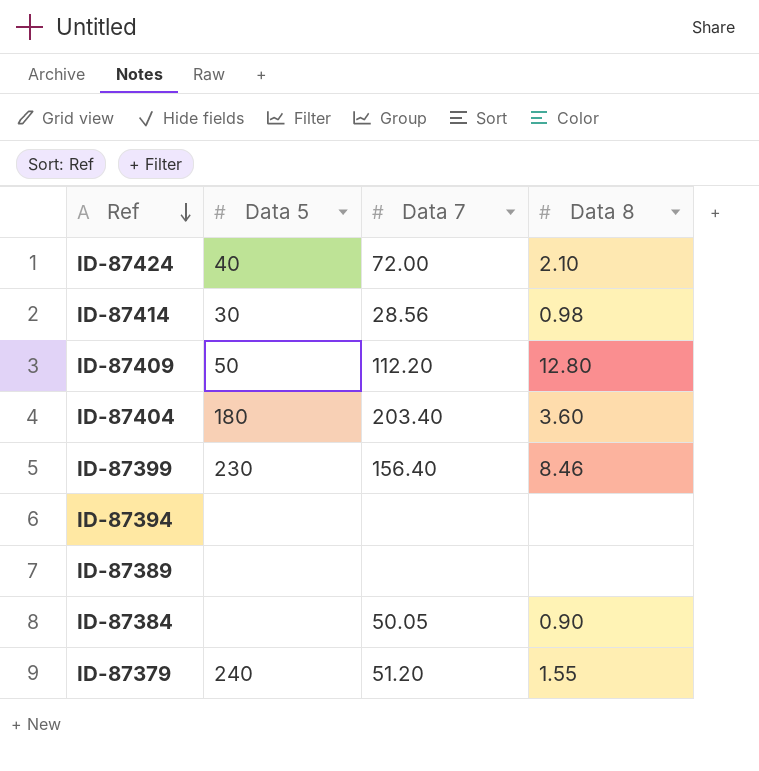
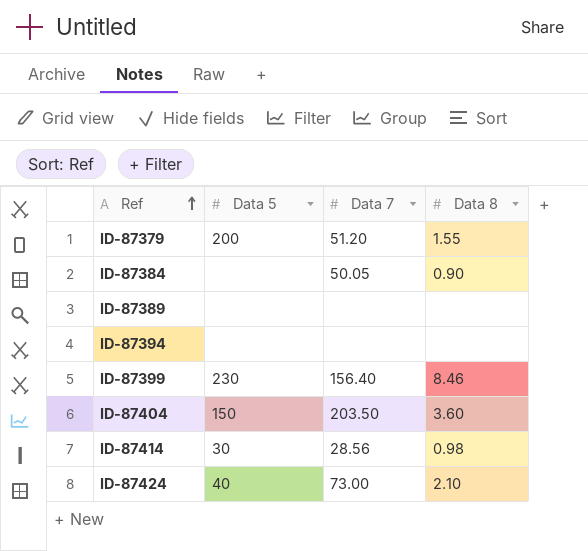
row order: Ref descending -> Ref ascending
row ID-87409: 50 | 112.20 | 12.80 -> none
ID-87379 | Data 5: 240 -> 200
ID-87404 | Data 5: 180 -> 150
ID-87404 | Data 7: 203.40 -> 203.50
ID-87424 | Data 7: 72.00 -> 73.00

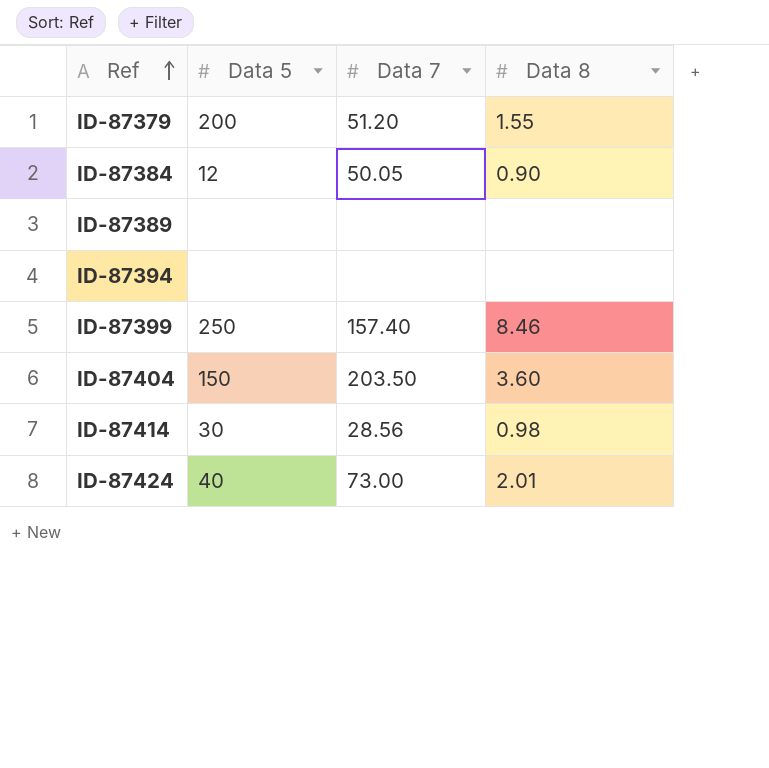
ID-87384 | Data 5: none -> 12
ID-87399 | Data 5: 230 -> 250
ID-87399 | Data 7: 156.40 -> 157.40
ID-87424 | Data 8: 2.10 -> 2.01

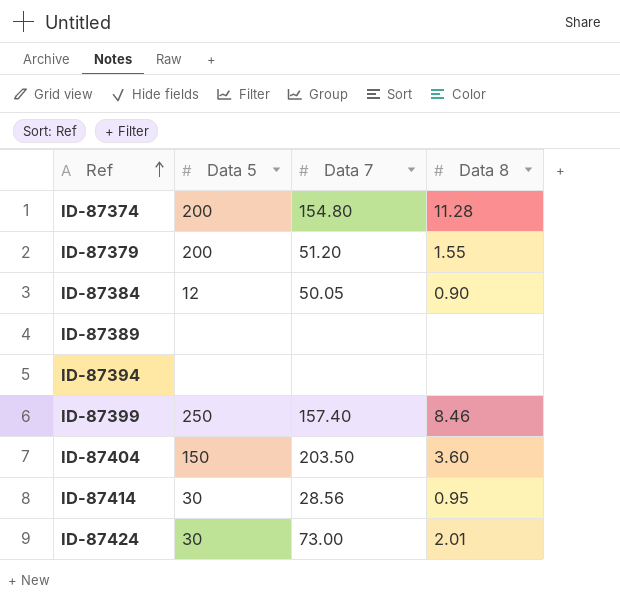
row ID-87374: none -> 200 | 154.80 | 11.28
ID-87414 | Data 8: 0.98 -> 0.95
ID-87424 | Data 5: 40 -> 30

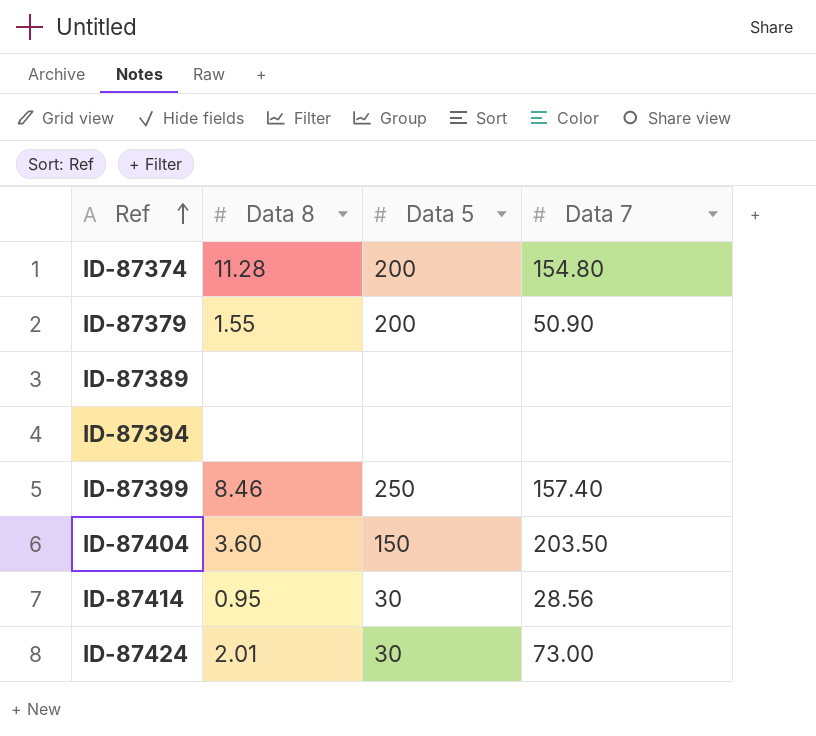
column Data 8 | position: 4 -> 2
row ID-87384: 12 | 50.05 | 0.90 -> none
ID-87379 | Data 7: 51.20 -> 50.90

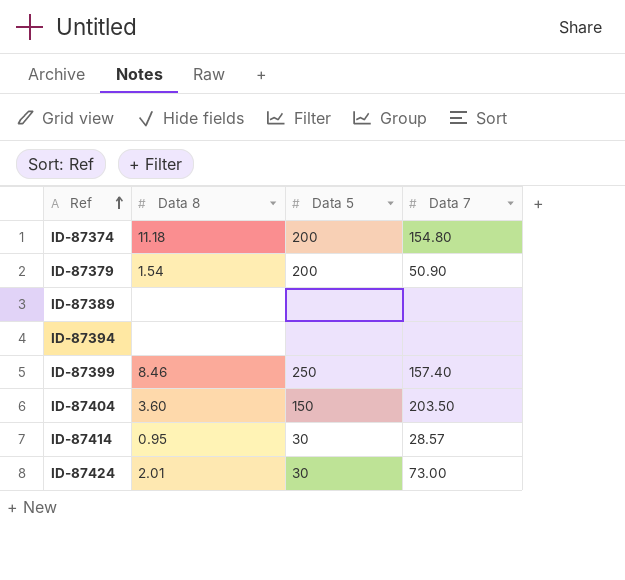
ID-87374 | Data 8: 11.28 -> 11.18
ID-87379 | Data 8: 1.55 -> 1.54
ID-87414 | Data 7: 28.56 -> 28.57

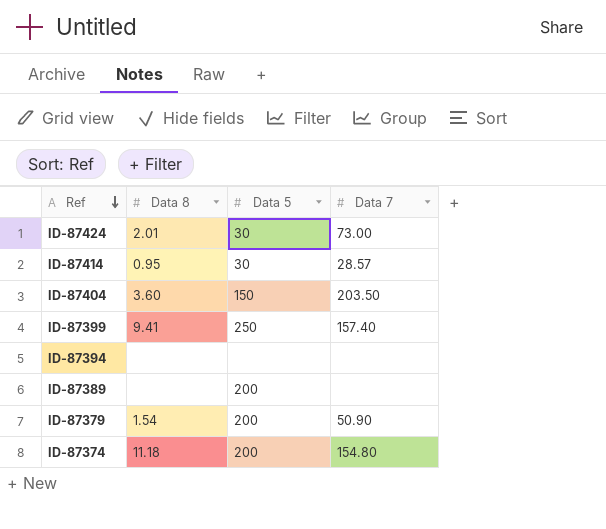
row order: Ref ascending -> Ref descending
ID-87399 | Data 8: 8.46 -> 9.41
ID-87389 | Data 5: none -> 200

